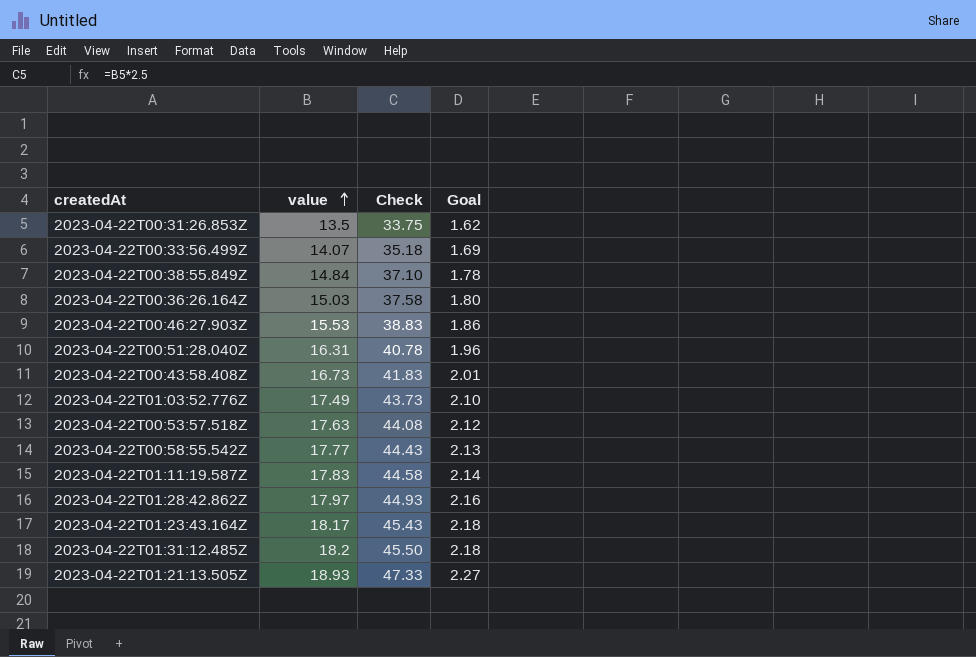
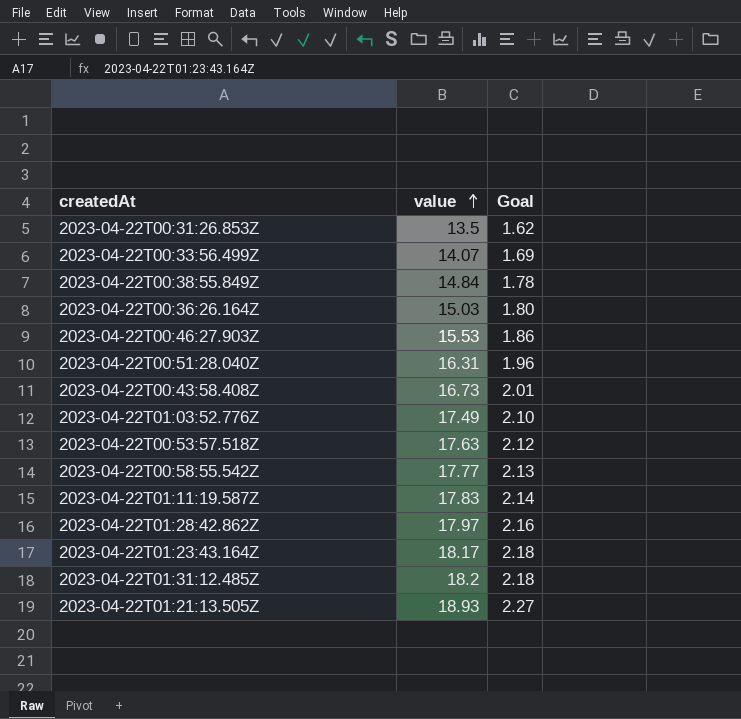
column Check | formula: [value] * 2.5 -> none

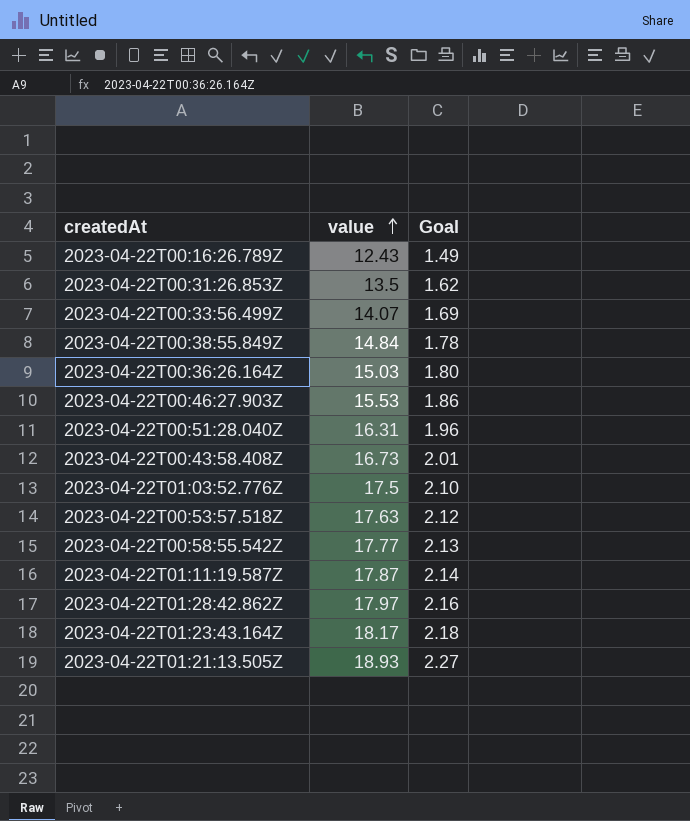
row 2023-04-22T01:31:12.485Z: 18.2 | 2.18 -> none
row 2023-04-22T00:16:26.789Z: none -> 12.43 | 1.49
2023-04-22T01:03:52.776Z | value: 17.49 -> 17.5
2023-04-22T01:11:19.587Z | value: 17.83 -> 17.87

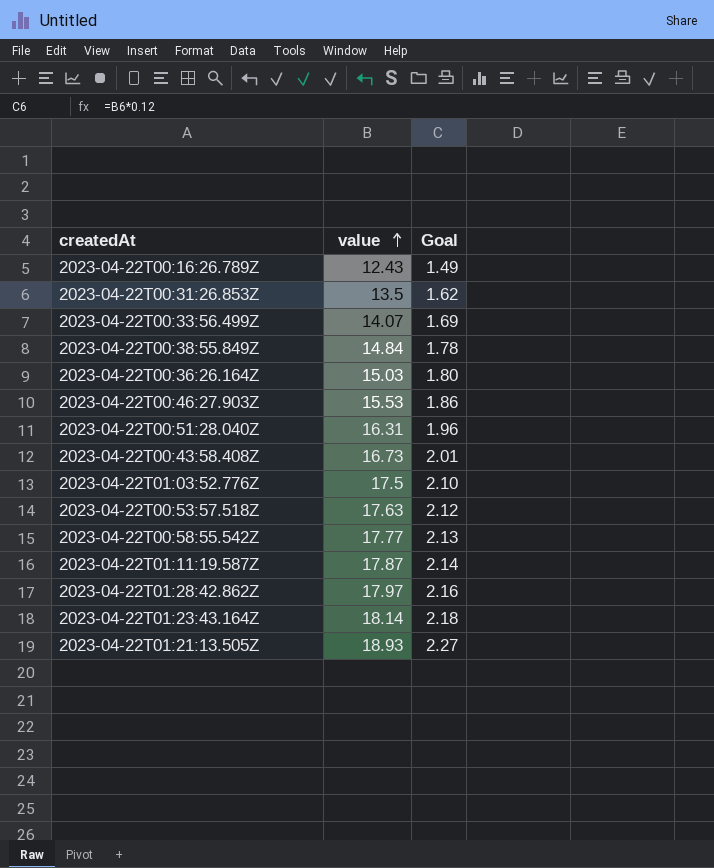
2023-04-22T01:23:43.164Z | value: 18.17 -> 18.14

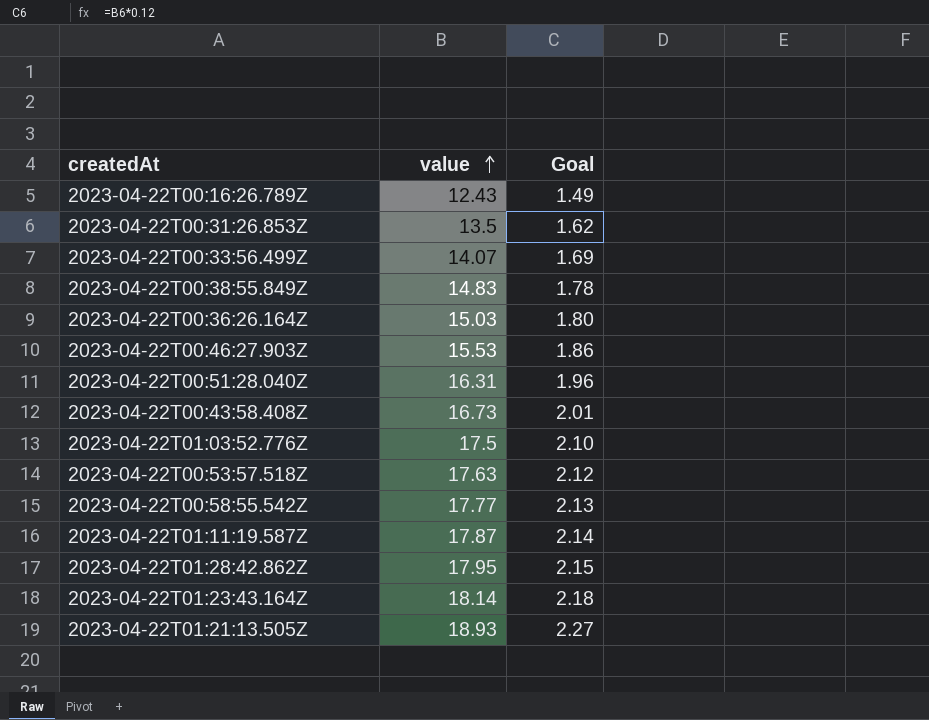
2023-04-22T00:38:55.849Z | value: 14.84 -> 14.83
2023-04-22T01:28:42.862Z | value: 17.97 -> 17.95
2023-04-22T01:28:42.862Z | Goal: 2.16 -> 2.15

